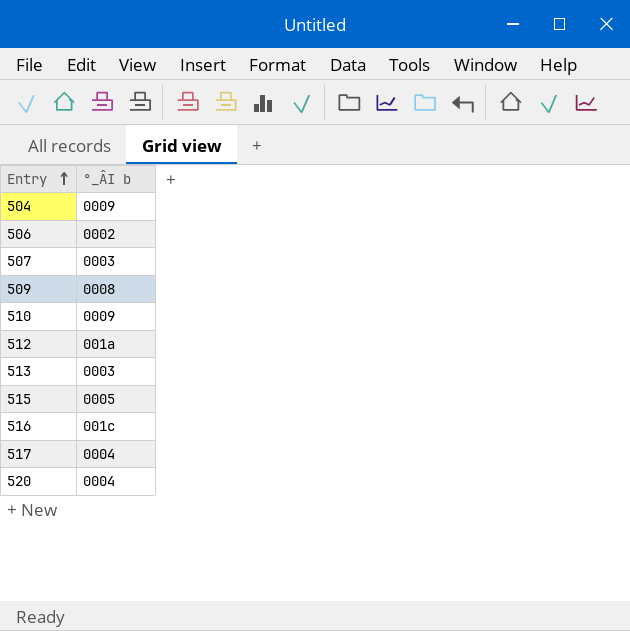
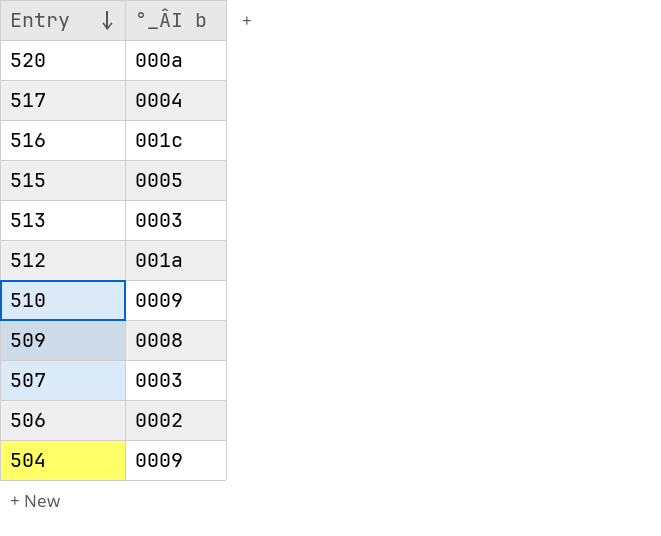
row order: Entry ascending -> Entry descending
520 | °_ÂI b: 0004 -> 000a

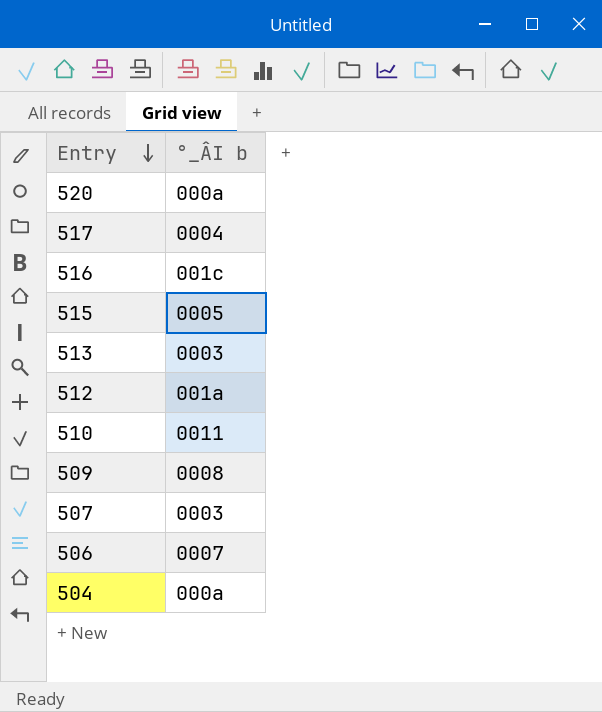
510 | °_ÂI b: 0009 -> 0011
506 | °_ÂI b: 0002 -> 0007
504 | °_ÂI b: 0009 -> 000a

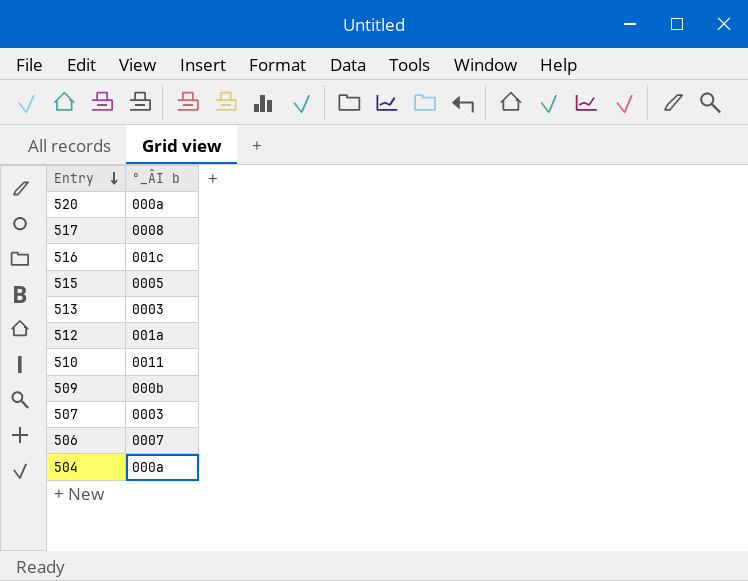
517 | °_ÂI b: 0004 -> 0008
509 | °_ÂI b: 0008 -> 000b

